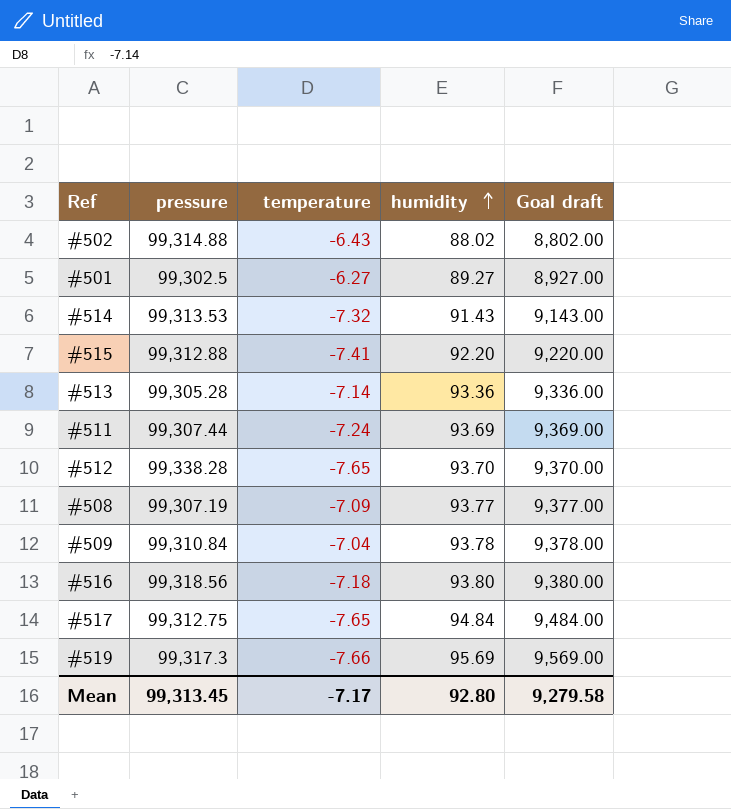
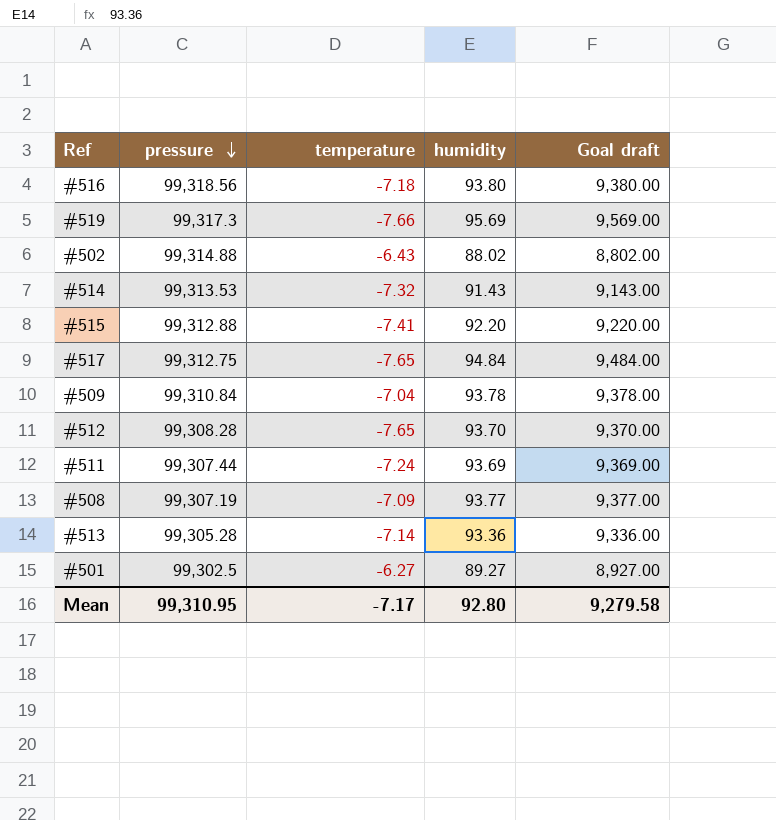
row order: humidity ascending -> pressure descending
#512 | pressure: 99,338.28 -> 99,308.28
Mean | pressure: 99,313.45 -> 99,310.95

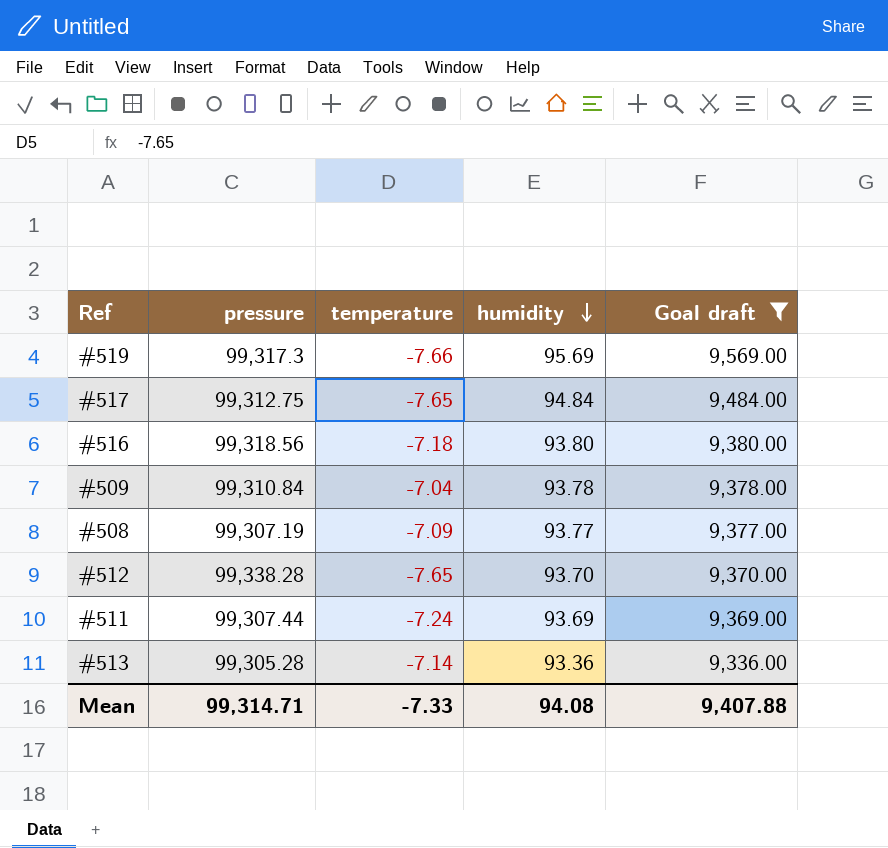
filter: none -> Goal draft >= 9,336.00
row order: pressure descending -> humidity descending
#512 | pressure: 99,308.28 -> 99,338.28
Mean | pressure: 99,310.95 -> 99,314.71
Mean | temperature: -7.17 -> -7.33
Mean | humidity: 92.80 -> 94.08
Mean | Goal draft: 9,279.58 -> 9,407.88

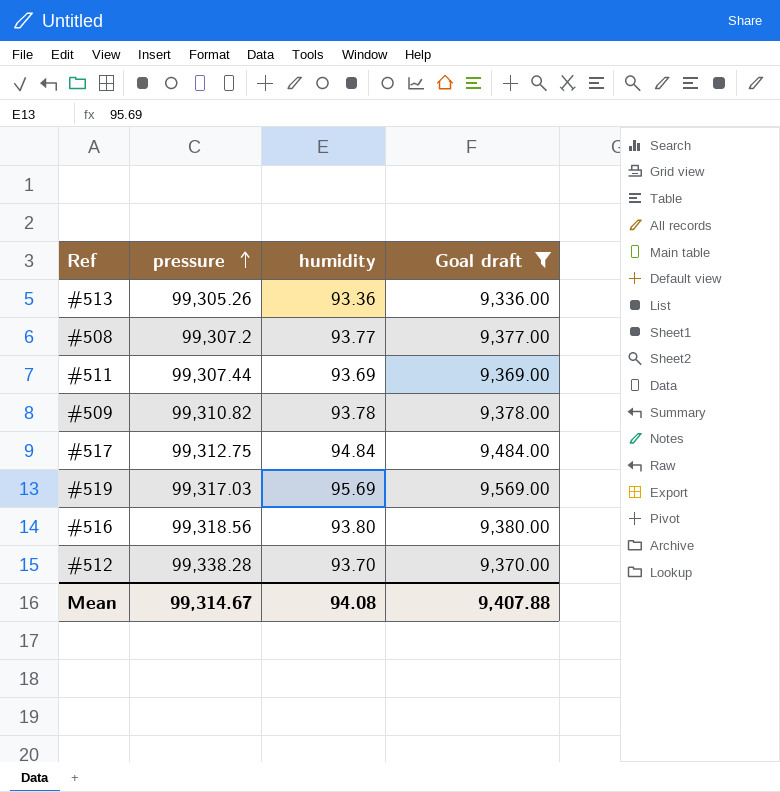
row order: humidity descending -> pressure ascending
column temperature | position: 3 -> none
#513 | pressure: 99,305.28 -> 99,305.26
#508 | pressure: 99,307.19 -> 99,307.2
#509 | pressure: 99,310.84 -> 99,310.82
#519 | pressure: 99,317.3 -> 99,317.03
Mean | pressure: 99,314.71 -> 99,314.67

